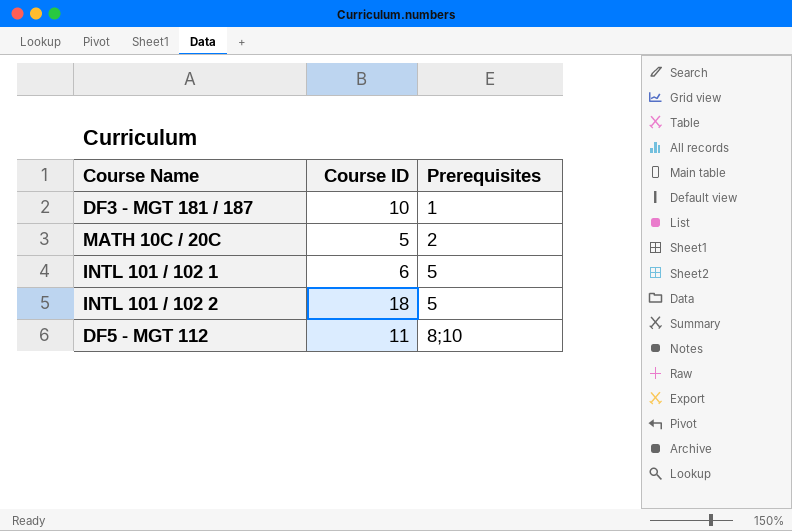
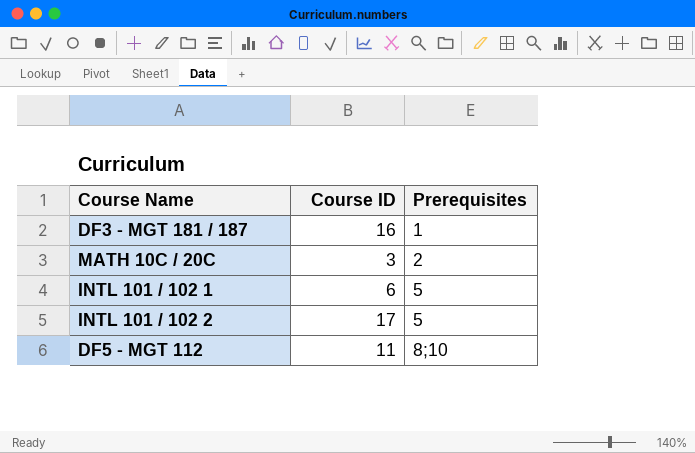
DF3 - MGT 181 / 187 | Course ID: 10 -> 16
MATH 10C / 20C | Course ID: 5 -> 3
INTL 101 / 102 2 | Course ID: 18 -> 17

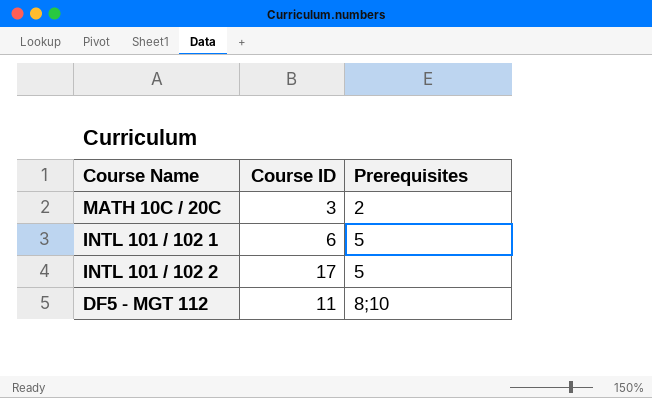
row DF3 - MGT 181 / 187: 16 | 1 -> none

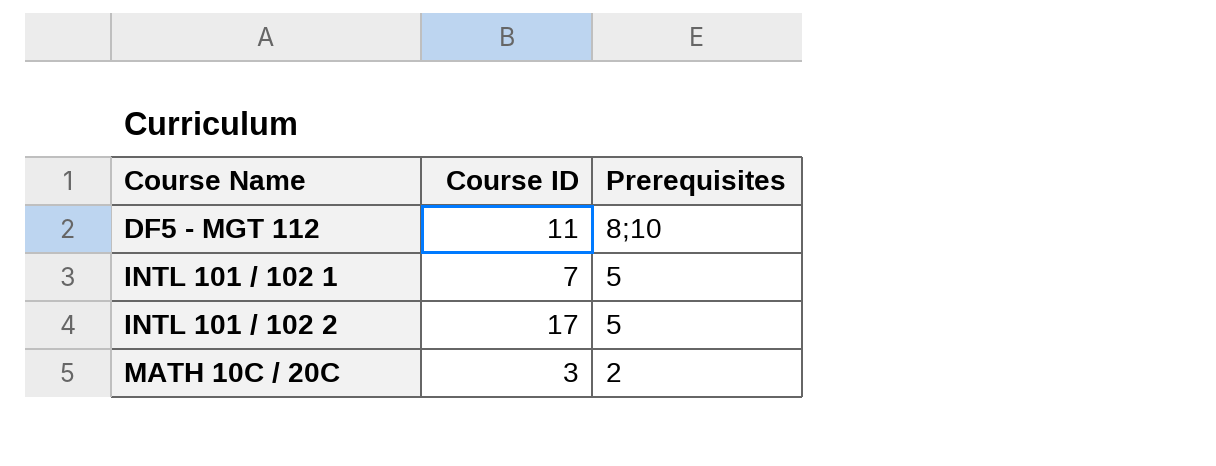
row order: Prerequisites ascending -> Course Name ascending
INTL 101 / 102 1 | Course ID: 6 -> 7

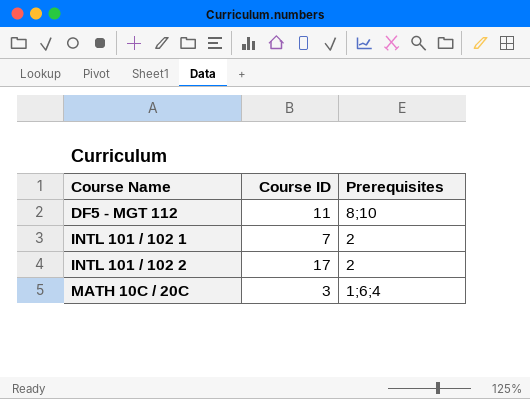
INTL 101 / 102 1 | Prerequisites: 5 -> 2
INTL 101 / 102 2 | Prerequisites: 5 -> 2
MATH 10C / 20C | Prerequisites: 2 -> 1;6;4

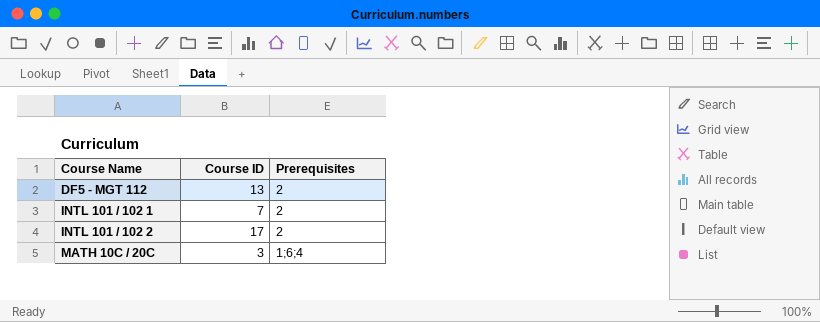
DF5 - MGT 112 | Course ID: 11 -> 13
DF5 - MGT 112 | Prerequisites: 8;10 -> 2

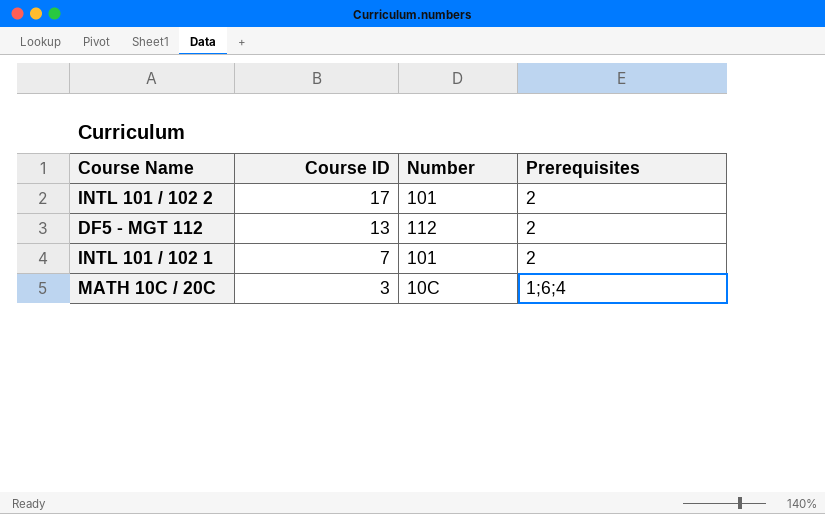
row order: Course Name ascending -> Course ID descending
column Number | position: none -> 3

